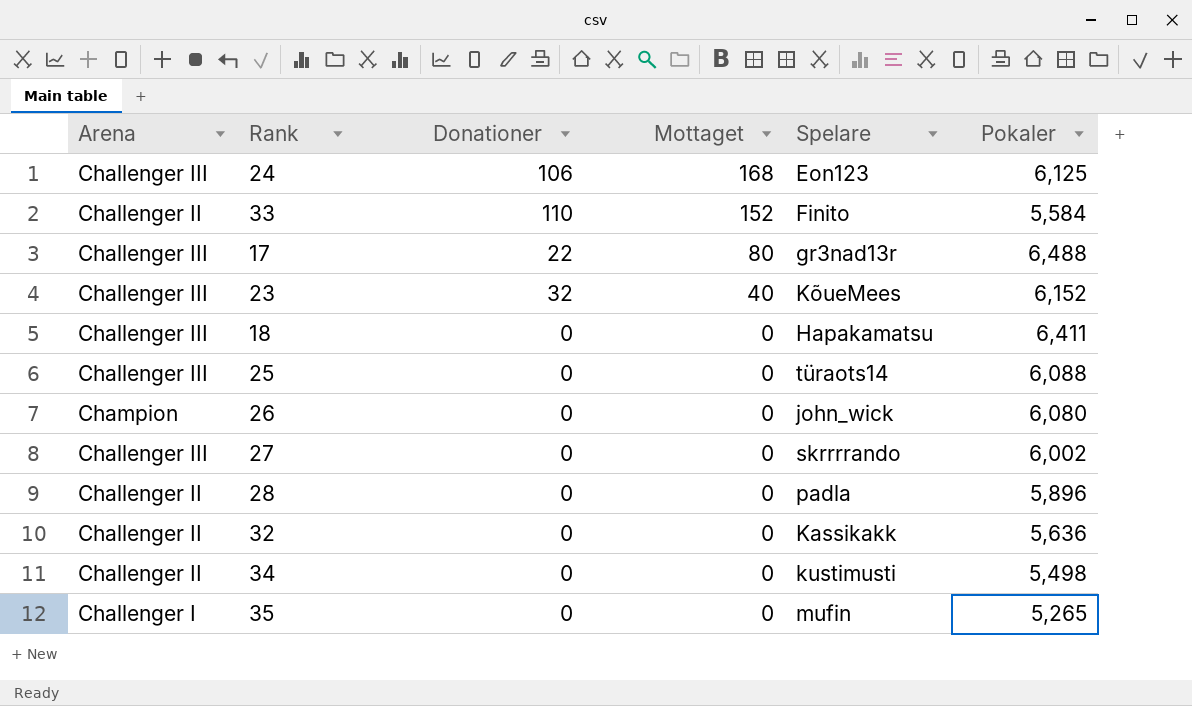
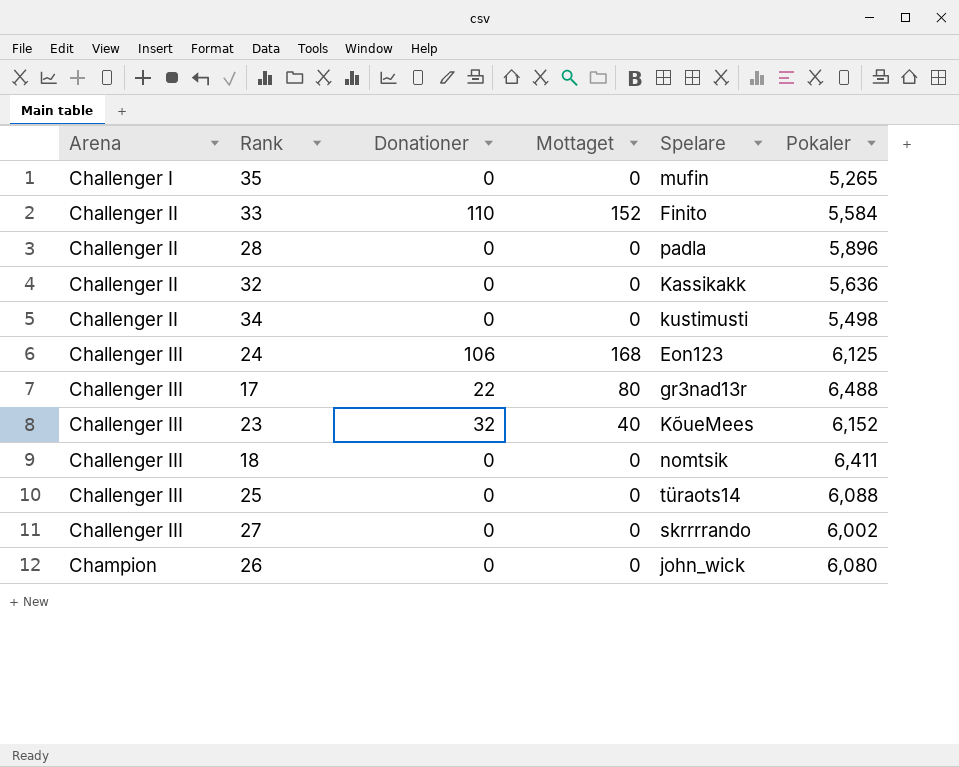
row order: Mottaget descending -> Arena ascending
18 | Spelare: Hapakamatsu -> nomtsik

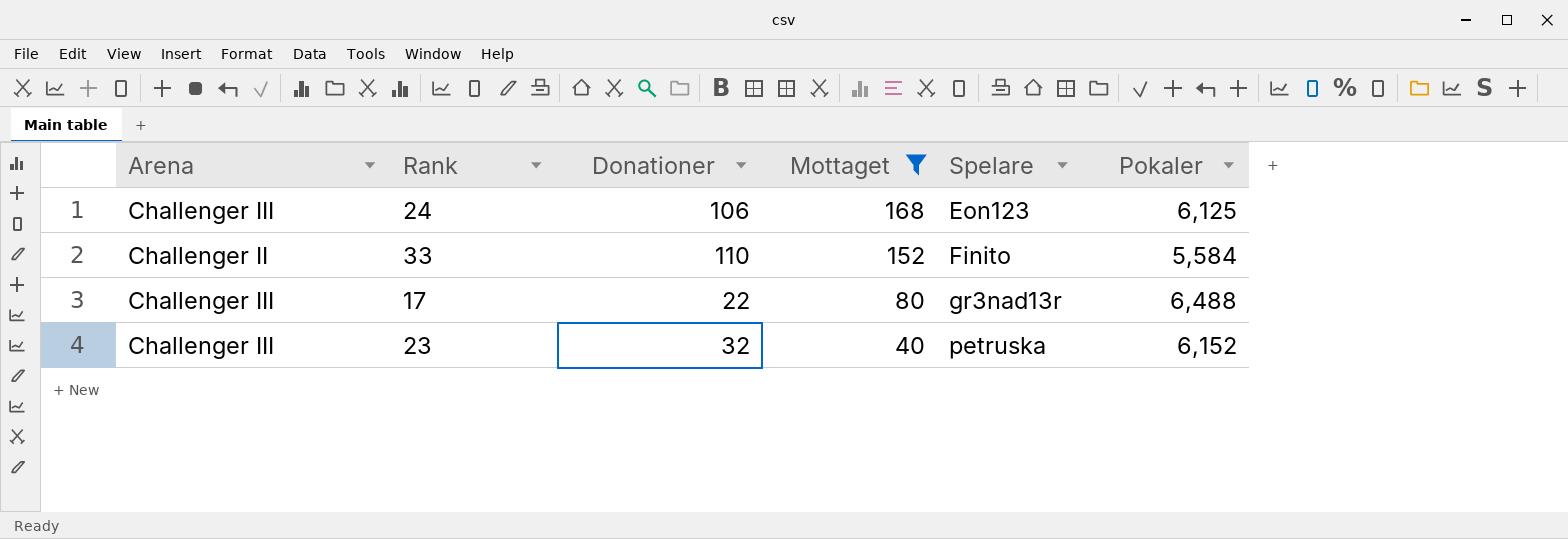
filter: none -> Mottaget != 0
row order: Arena ascending -> Mottaget descending
23 | Spelare: KõueMees -> petruska

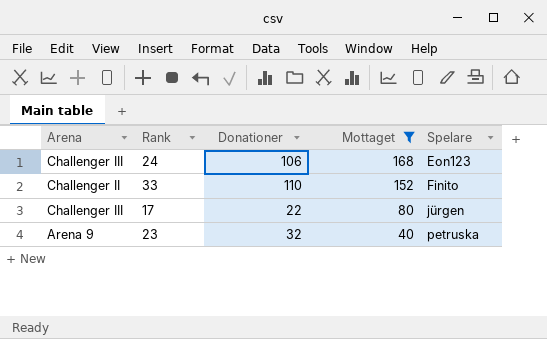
column Pokaler | position: 6 -> none
17 | Spelare: gr3nad13r -> jürgen
23 | Arena: Challenger III -> Arena 9

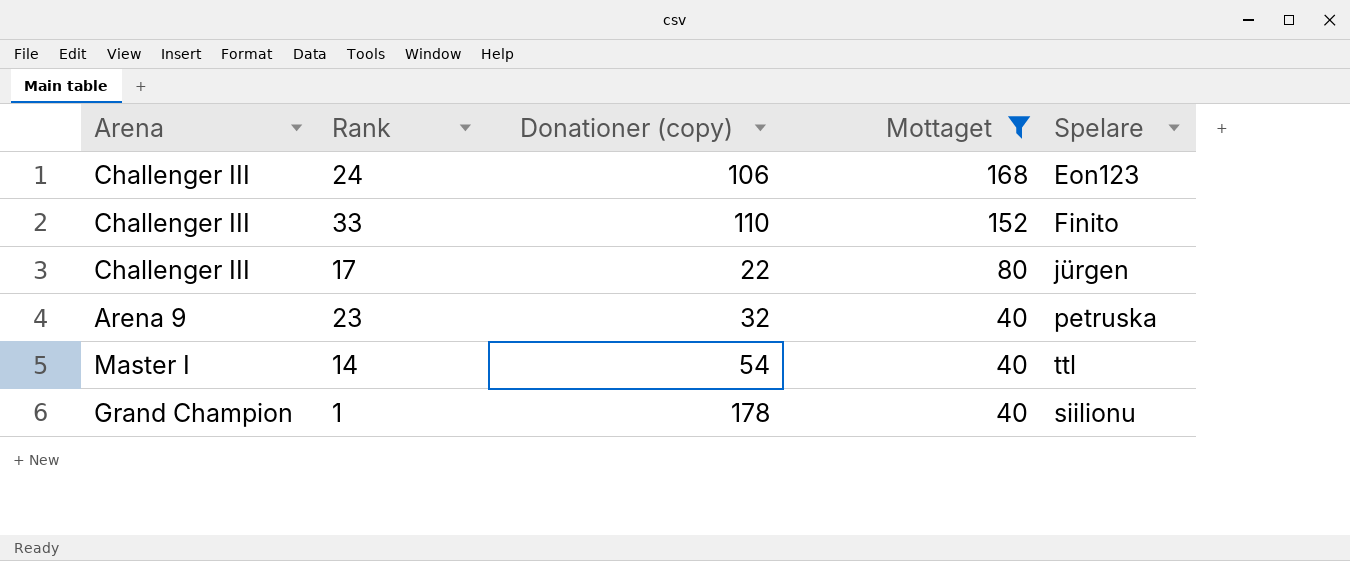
column name: Donationer -> Donationer (copy)
33 | Arena: Challenger II -> Challenger III
row 14: none -> Master I | 54 | 40 | ttl
row 1: none -> Grand Champion | 178 | 40 | siilionu

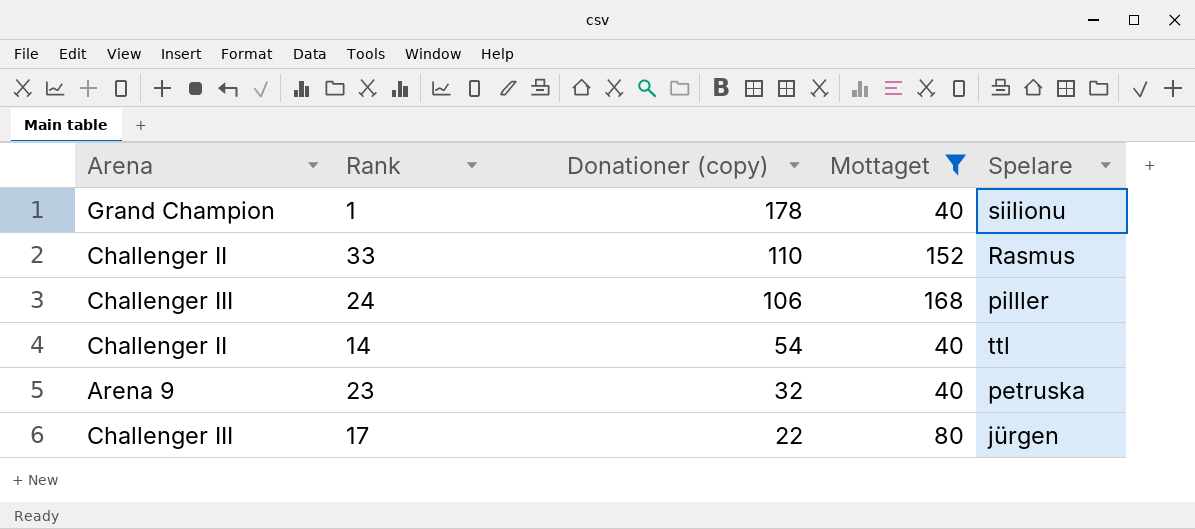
row order: Mottaget descending -> Donationer (copy) descending
33 | Arena: Challenger III -> Challenger II
33 | Spelare: Finito -> Rasmus
24 | Spelare: Eon123 -> pilller
14 | Arena: Master I -> Challenger II

